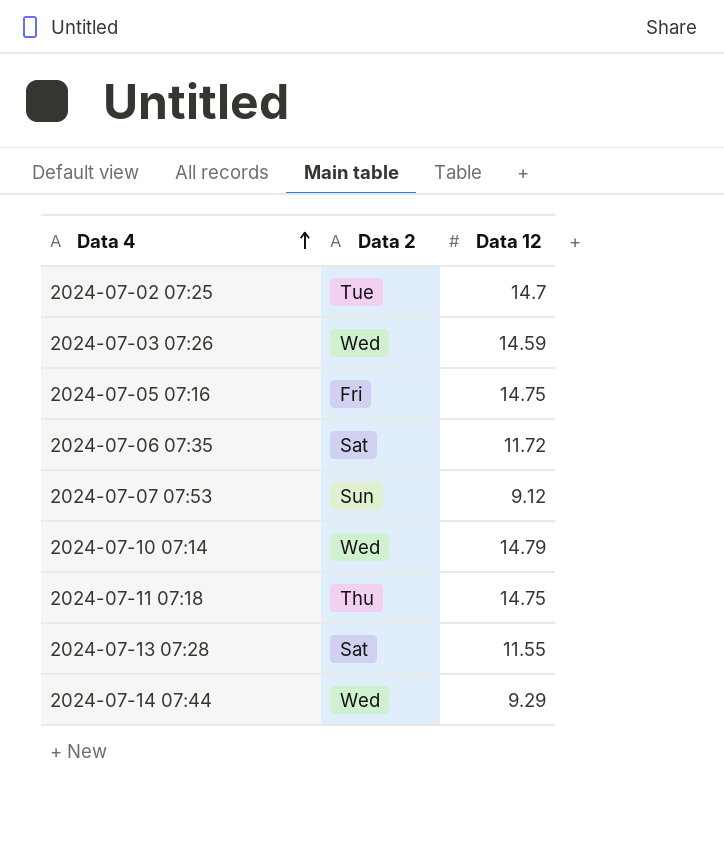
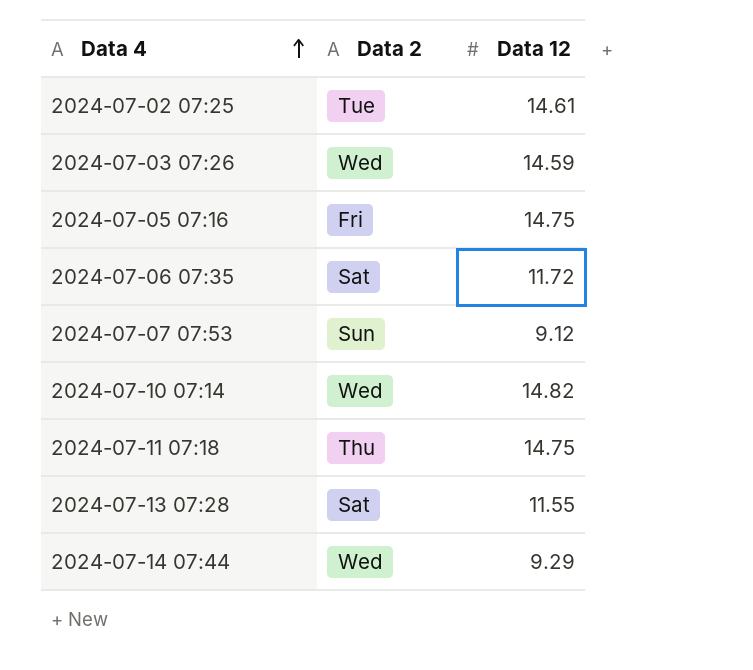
2024-07-02 07:25 | Data 12: 14.7 -> 14.61
2024-07-10 07:14 | Data 12: 14.79 -> 14.82

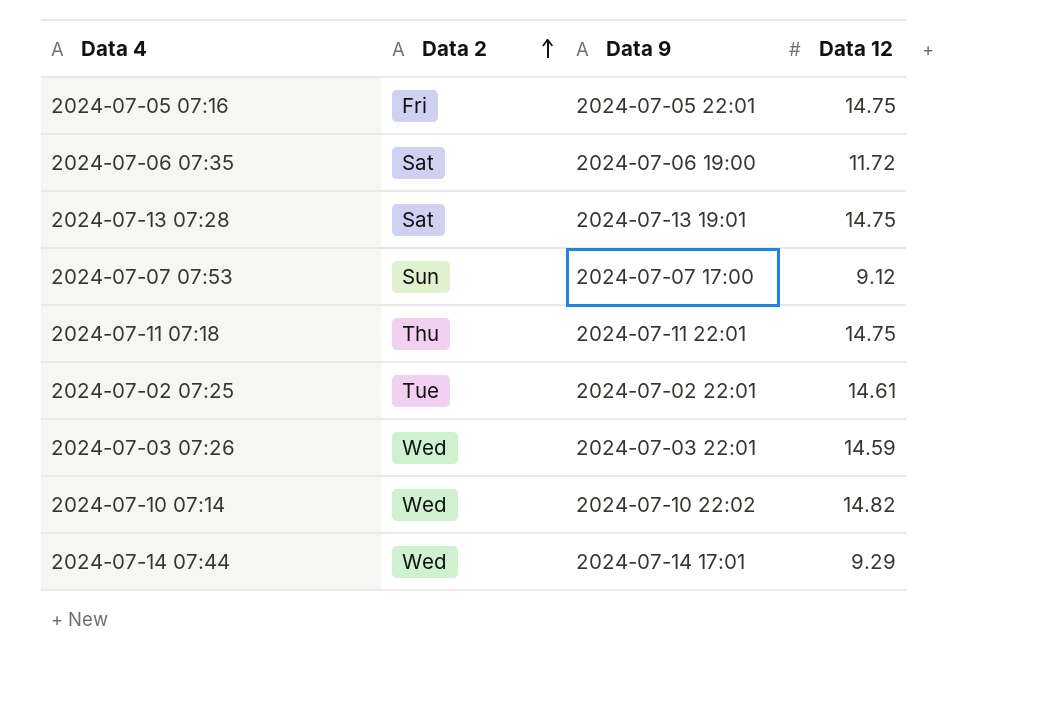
row order: Data 4 ascending -> Data 2 ascending
column Data 9 | position: none -> 3
2024-07-13 07:28 | Data 12: 11.55 -> 14.75

